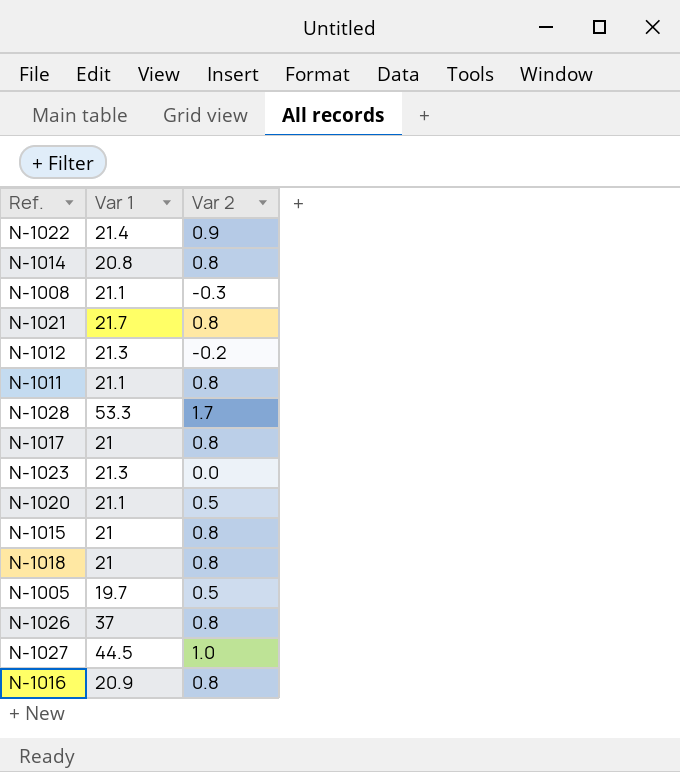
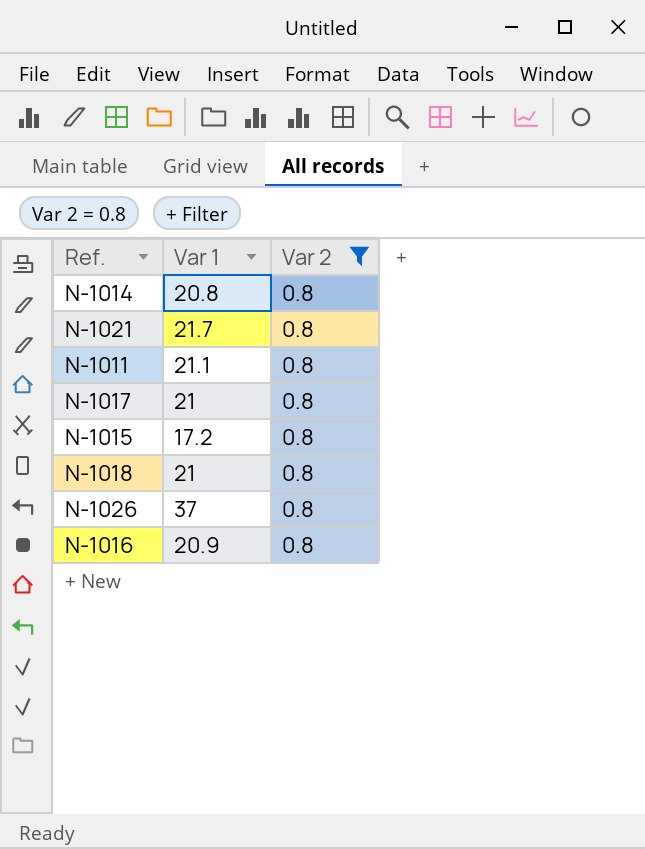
filter: none -> Var 2 = 0.8
N-1015 | Var 1: 21 -> 17.2

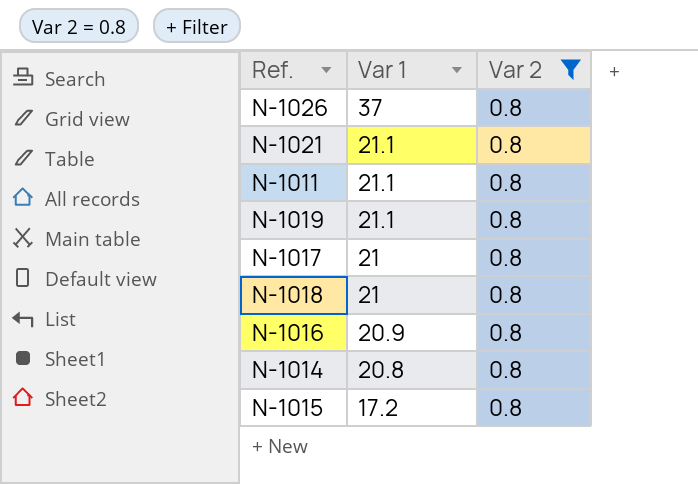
row order: none -> Var 1 descending
N-1021 | Var 1: 21.7 -> 21.1
row N-1019: none -> 21.1 | 0.8

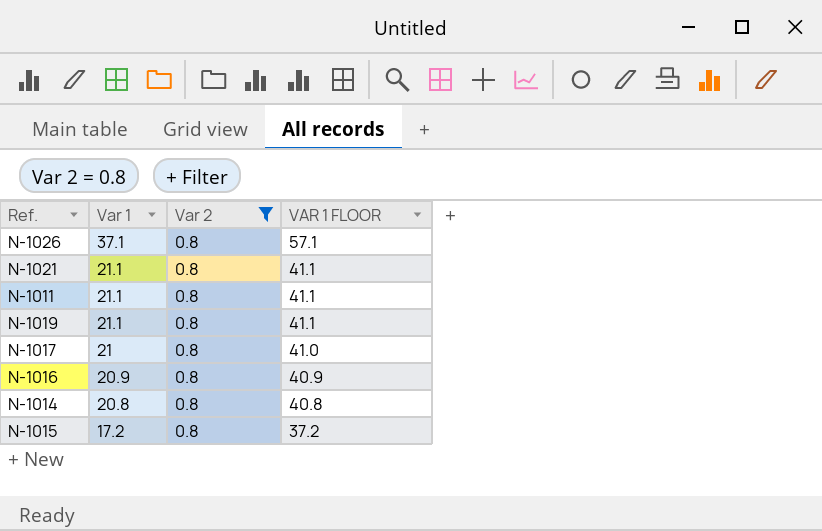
column VAR 1 FLOOR | formula: none -> [Var 1] + 20
row N-1018: 21 | 0.8 -> none
N-1026 | Var 1: 37 -> 37.1

